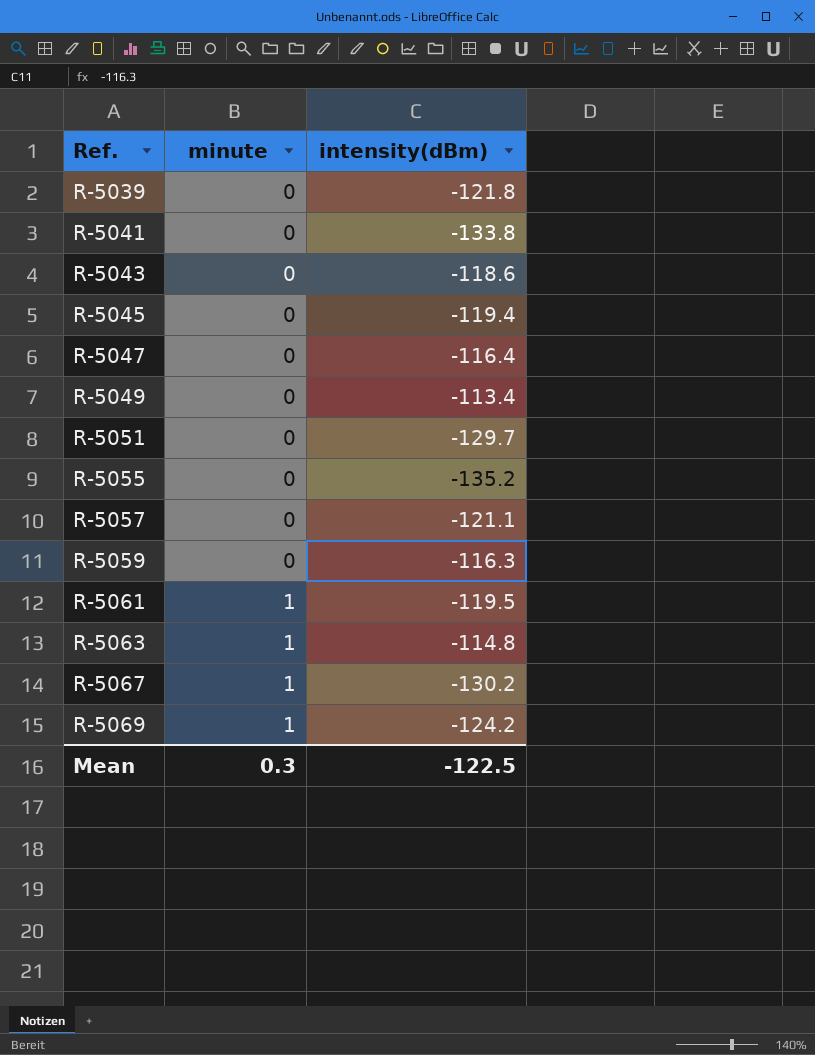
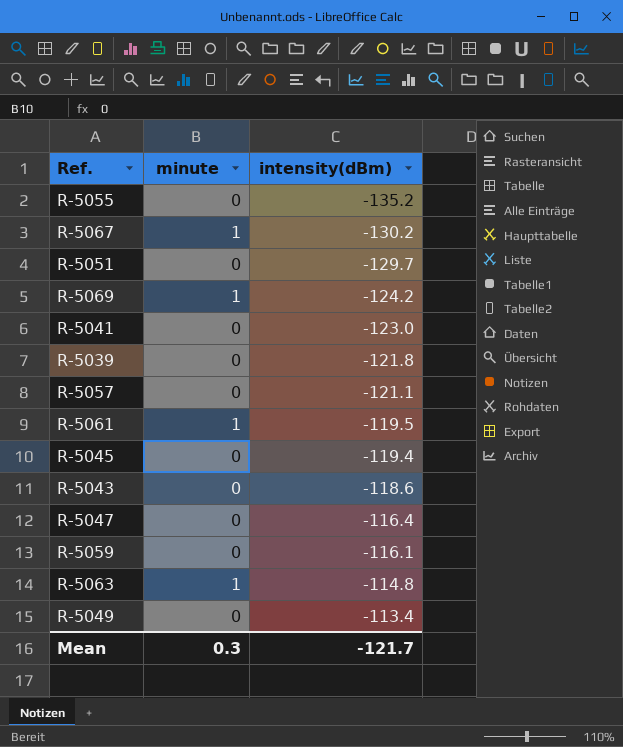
row order: Ref. ascending -> intensity(dBm) ascending
R-5041 | intensity(dBm): -133.8 -> -123.0
R-5059 | intensity(dBm): -116.3 -> -116.1
Mean | intensity(dBm): -122.5 -> -121.7

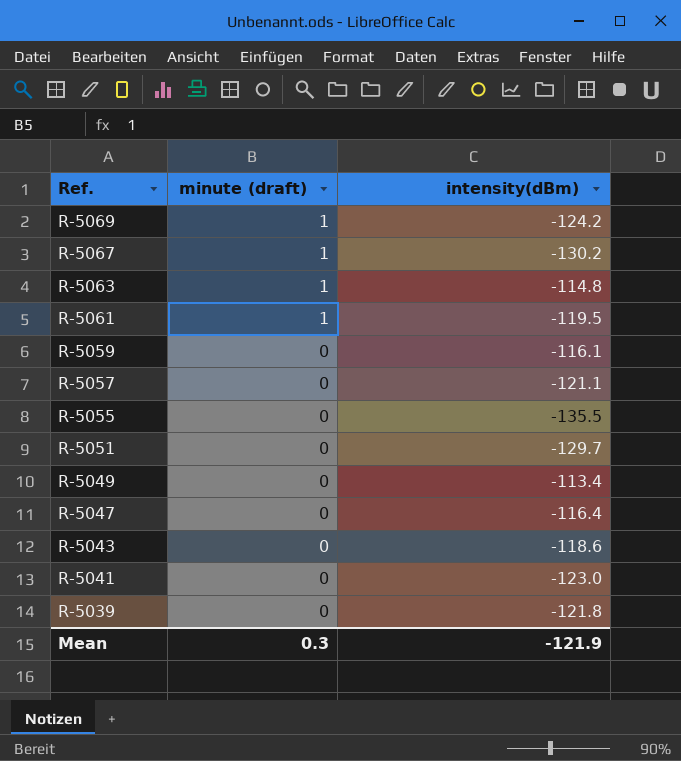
row order: intensity(dBm) ascending -> Ref. descending
column name: minute -> minute (draft)
row R-5045: 0 | -119.4 -> none
R-5055 | intensity(dBm): -135.2 -> -135.5
Mean | intensity(dBm): -121.7 -> -121.9

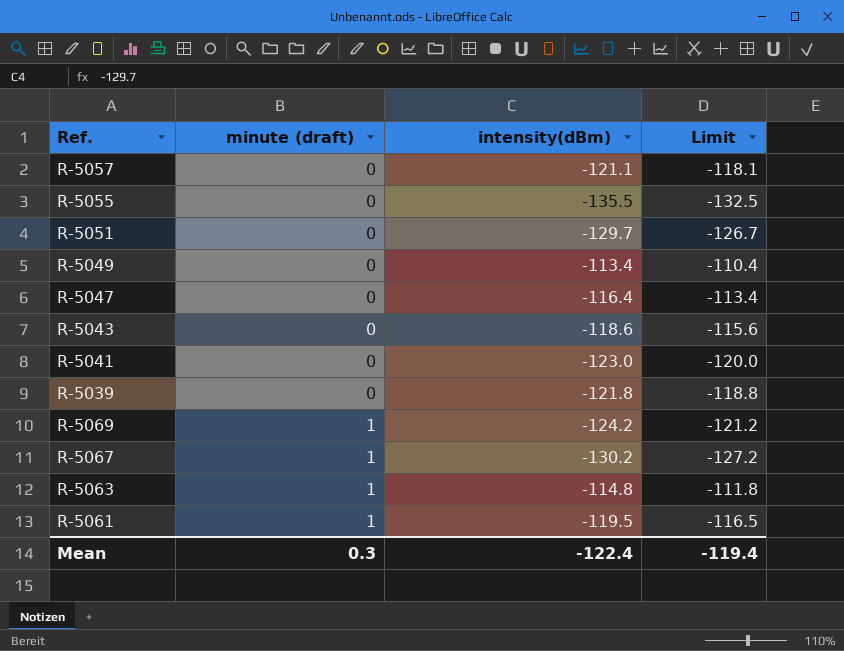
row order: Ref. descending -> minute (draft) ascending
column Limit | formula: none -> [intensity(dBm)] + 3
row R-5059: 0 | -116.1 -> none
Mean | intensity(dBm): -121.9 -> -122.4

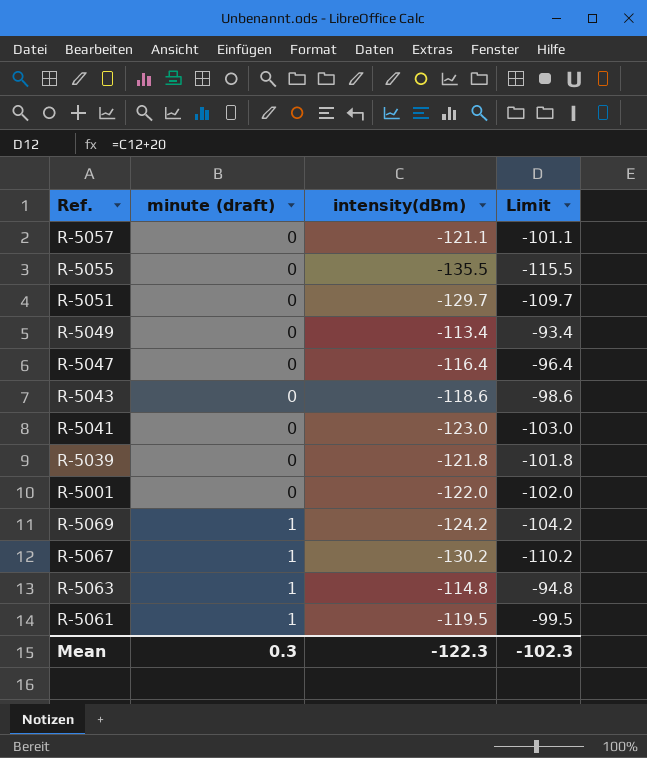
column Limit | formula: [intensity(dBm)] + 3 -> [intensity(dBm)] + 20
row R-5001: none -> 0 | -122.0 | -102.0
Mean | intensity(dBm): -122.4 -> -122.3
Mean | Limit: -119.4 -> -102.3

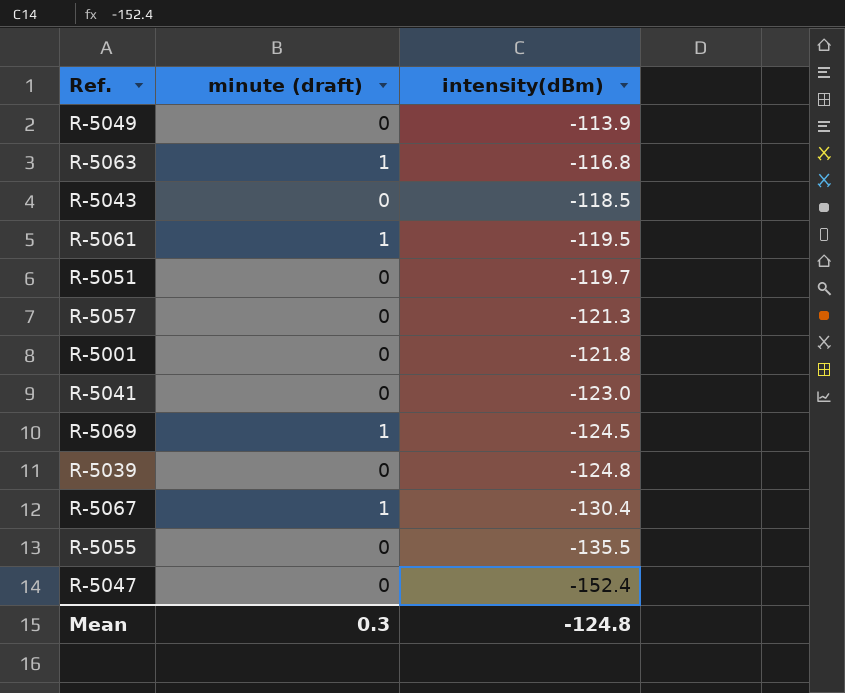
row order: minute (draft) ascending -> intensity(dBm) descending
column Limit | formula: [intensity(dBm)] + 20 -> none
R-5049 | intensity(dBm): -113.4 -> -113.9
R-5063 | intensity(dBm): -114.8 -> -116.8
R-5043 | intensity(dBm): -118.6 -> -118.5
R-5051 | intensity(dBm): -129.7 -> -119.7
R-5057 | intensity(dBm): -121.1 -> -121.3
R-5001 | intensity(dBm): -122.0 -> -121.8
R-5069 | intensity(dBm): -124.2 -> -124.5
R-5039 | intensity(dBm): -121.8 -> -124.8
R-5067 | intensity(dBm): -130.2 -> -130.4
R-5047 | intensity(dBm): -116.4 -> -152.4
Mean | intensity(dBm): -122.3 -> -124.8

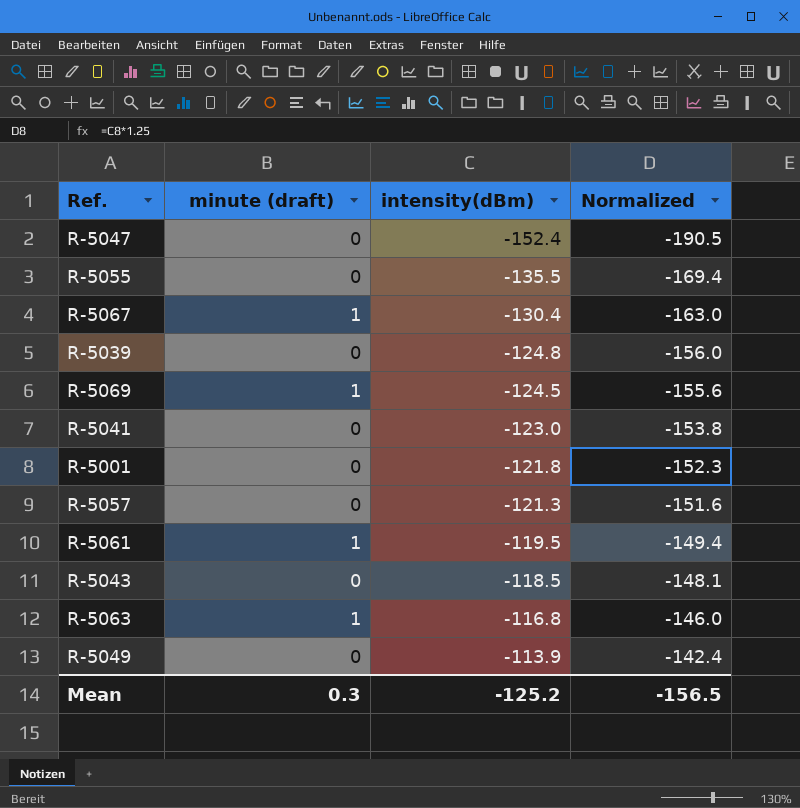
row order: intensity(dBm) descending -> intensity(dBm) ascending
column Normalized | formula: none -> [intensity(dBm)] * 1.25
row R-5051: 0 | -119.7 -> none
Mean | intensity(dBm): -124.8 -> -125.2

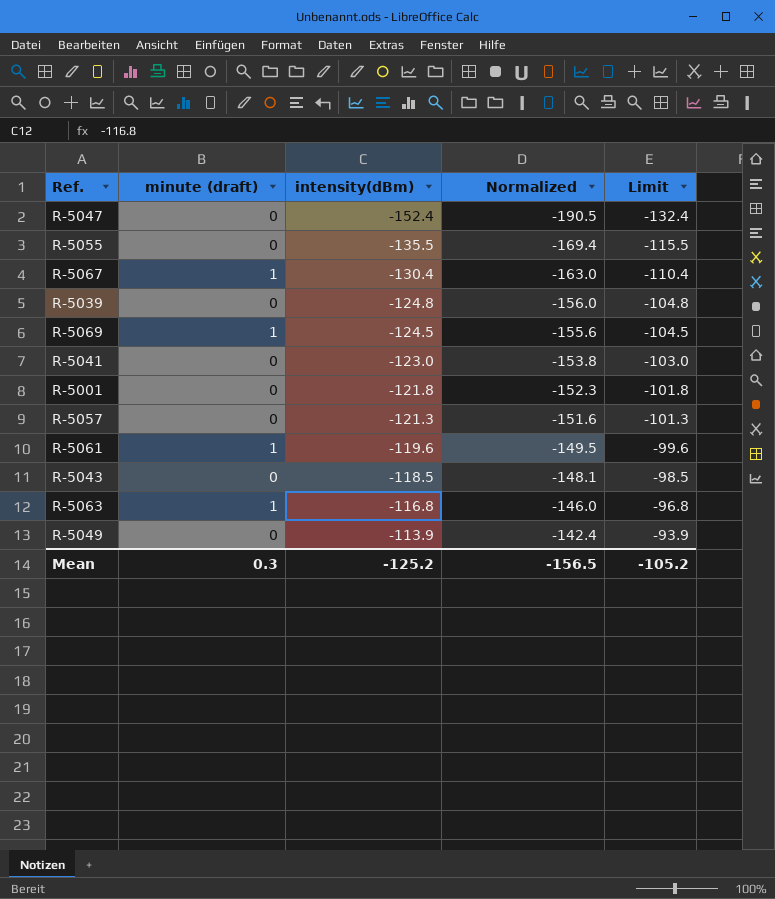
column Limit | formula: none -> [intensity(dBm)] + 20
R-5061 | intensity(dBm): -119.5 -> -119.6
R-5061 | Normalized: -149.4 -> -149.5

